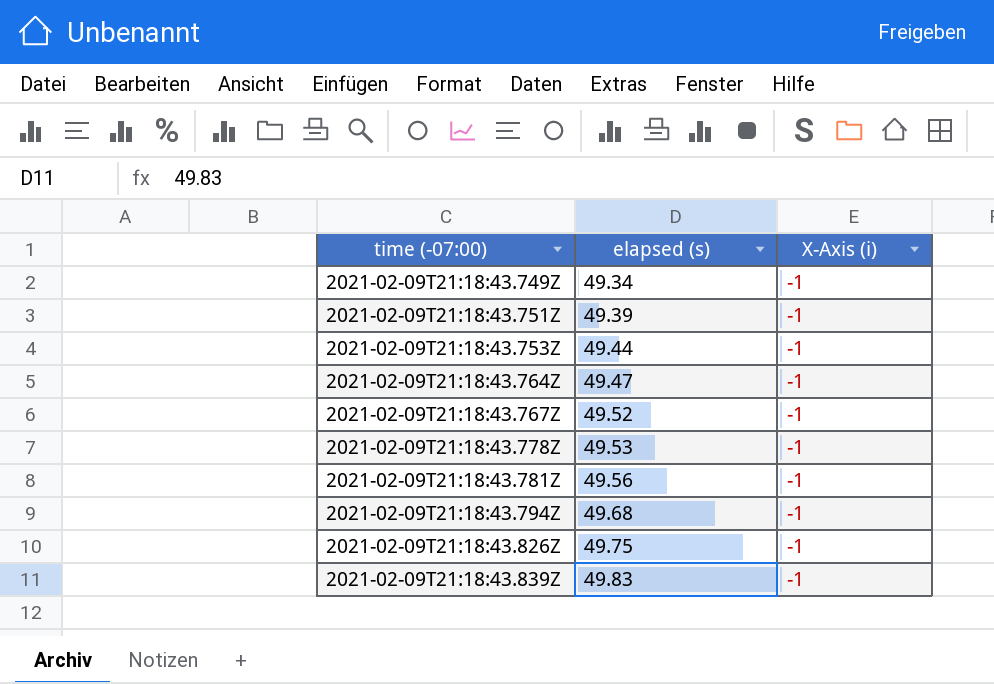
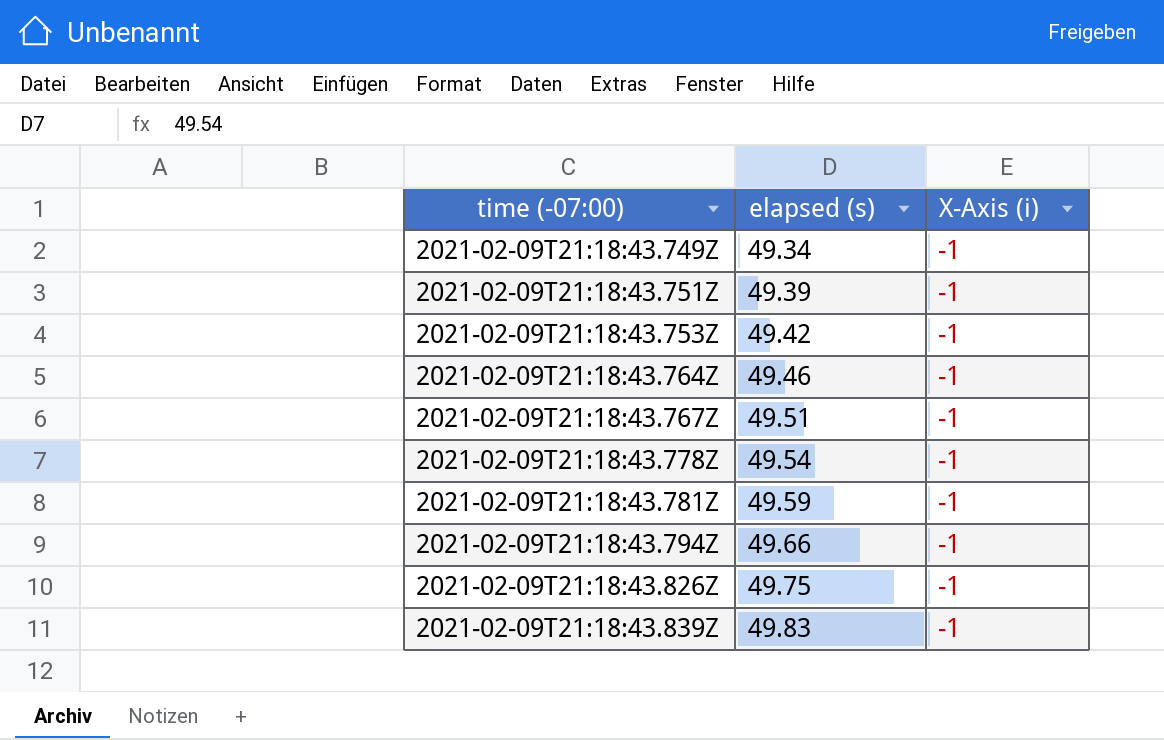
2021-02-09T21:18:43.753Z | elapsed (s): 49.44 -> 49.42
2021-02-09T21:18:43.764Z | elapsed (s): 49.47 -> 49.46
2021-02-09T21:18:43.767Z | elapsed (s): 49.52 -> 49.51
2021-02-09T21:18:43.778Z | elapsed (s): 49.53 -> 49.54
2021-02-09T21:18:43.781Z | elapsed (s): 49.56 -> 49.59
2021-02-09T21:18:43.794Z | elapsed (s): 49.68 -> 49.66

